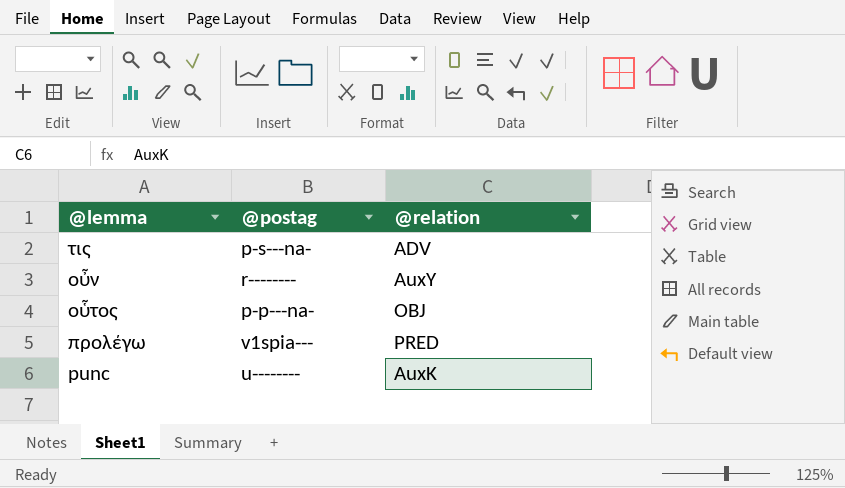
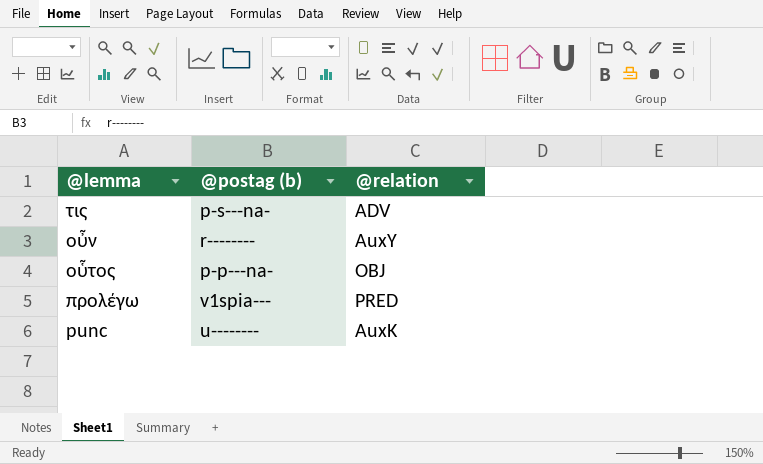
column name: @postag -> @postag (b)

